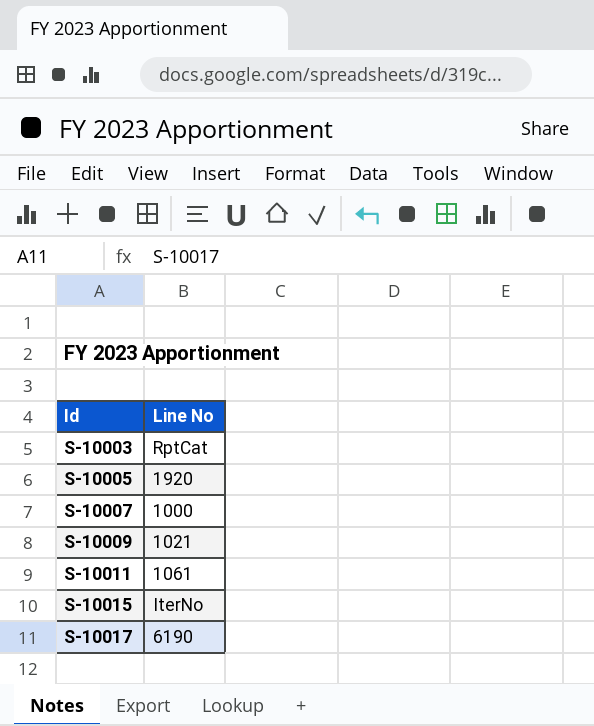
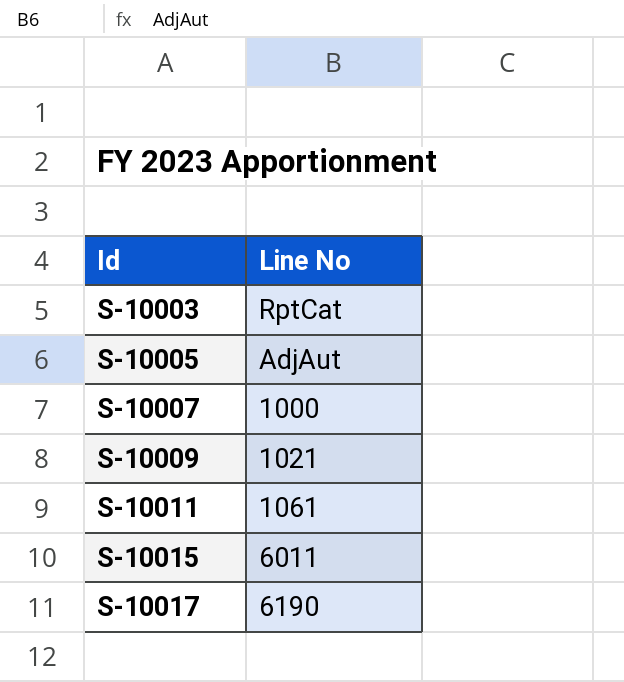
S-10005 | Line No: 1920 -> AdjAut
S-10015 | Line No: IterNo -> 6011

